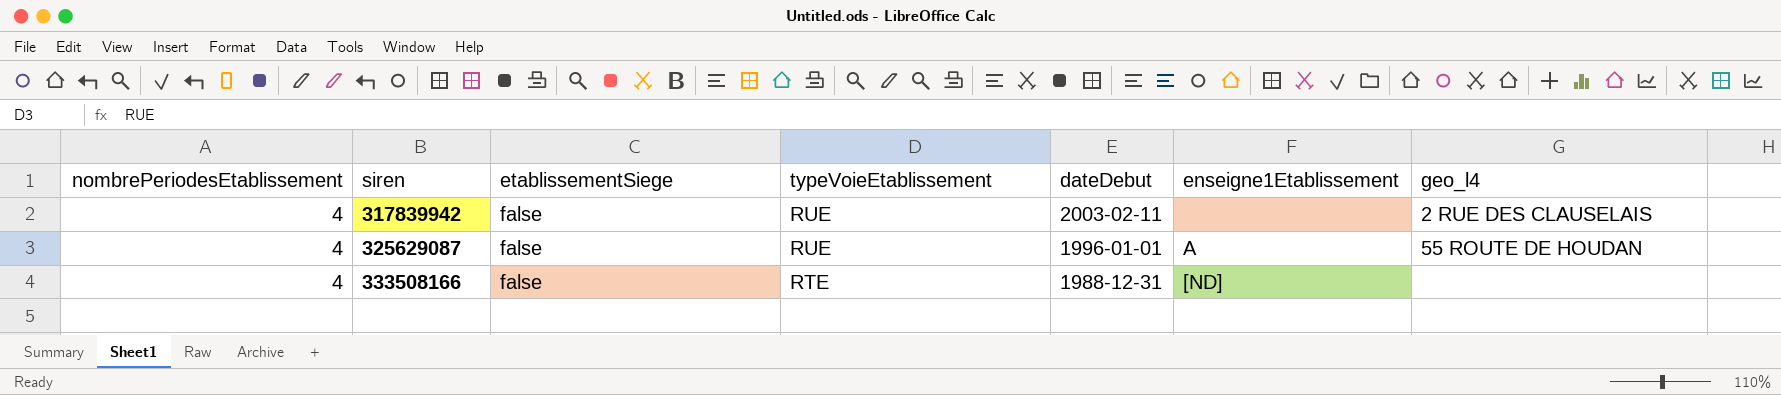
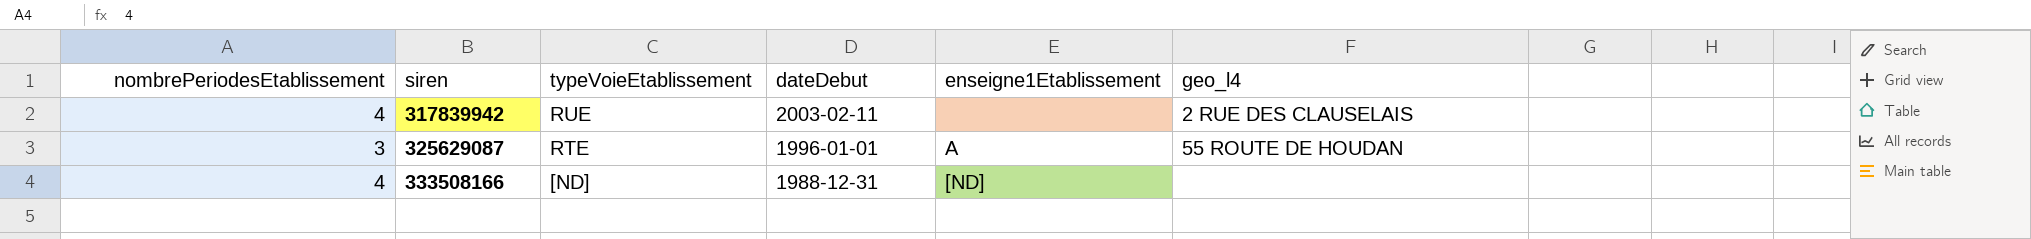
column etablissementSiege | position: 3 -> none
325629087 | nombrePeriodesEtablissement: 4 -> 3
325629087 | typeVoieEtablissement: RUE -> RTE
333508166 | typeVoieEtablissement: RTE -> [ND]

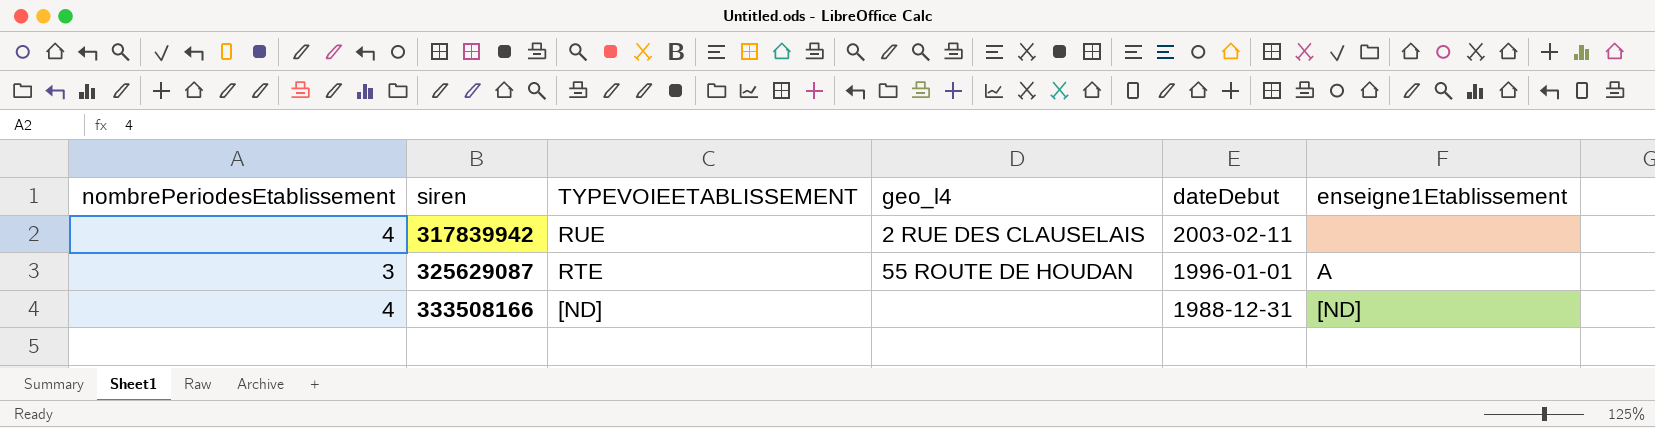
column name: typeVoieEtablissement -> TYPEVOIEETABLISSEMENT
column geo_l4 | position: 6 -> 4

